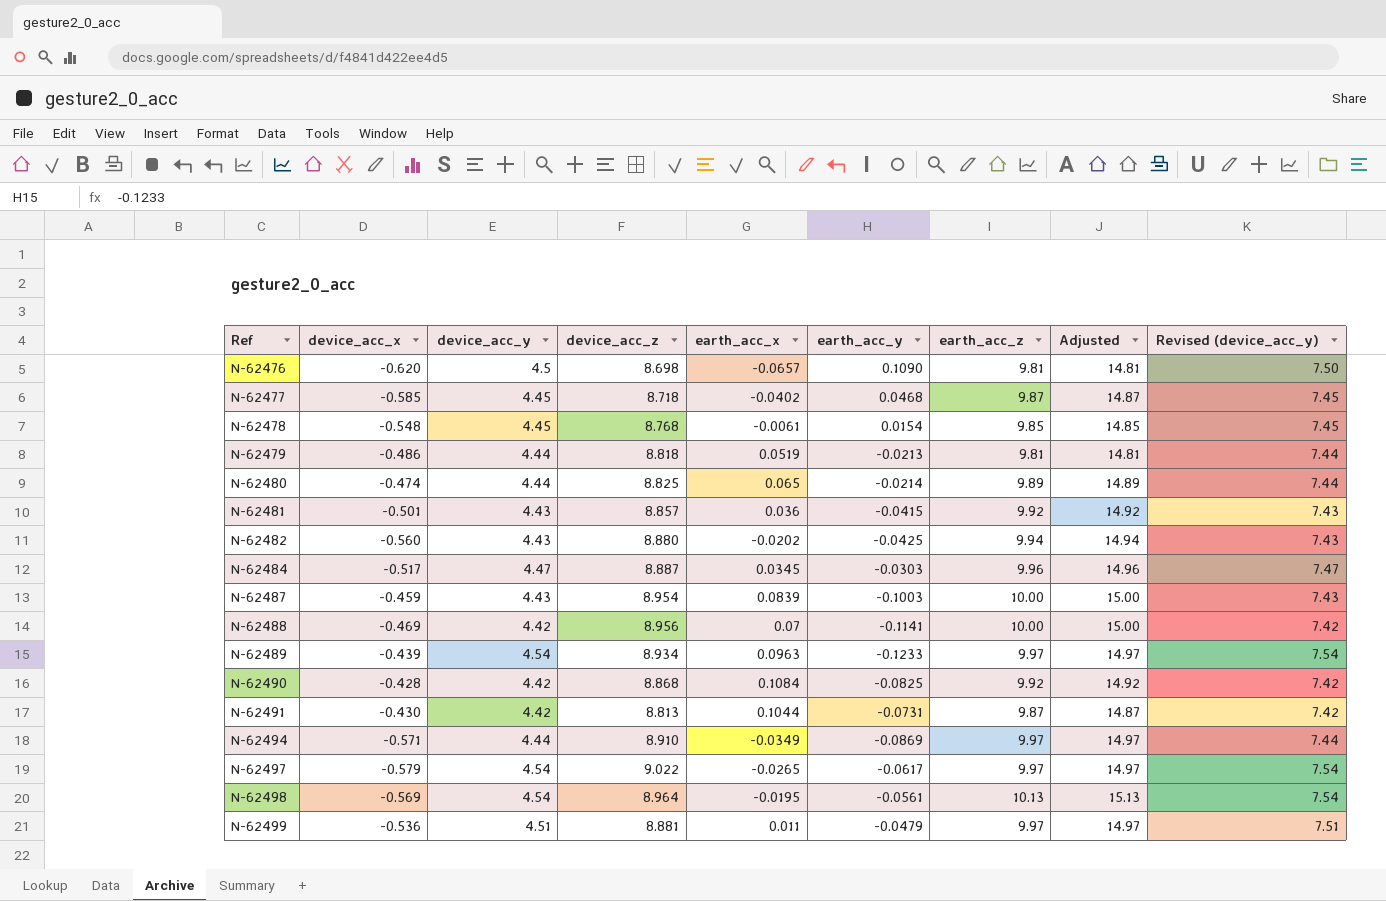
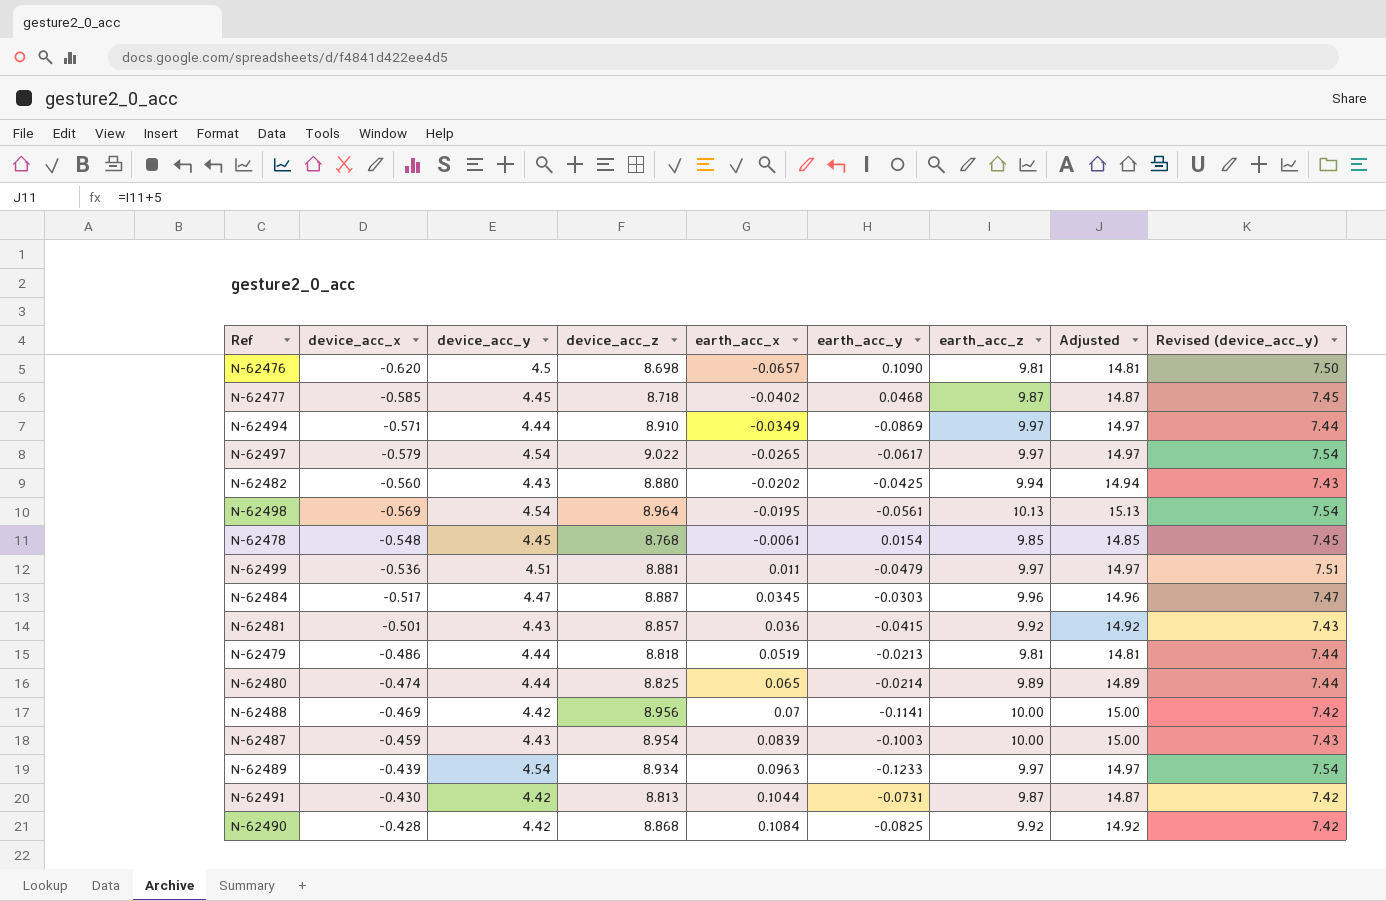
row order: Ref ascending -> earth_acc_x ascending

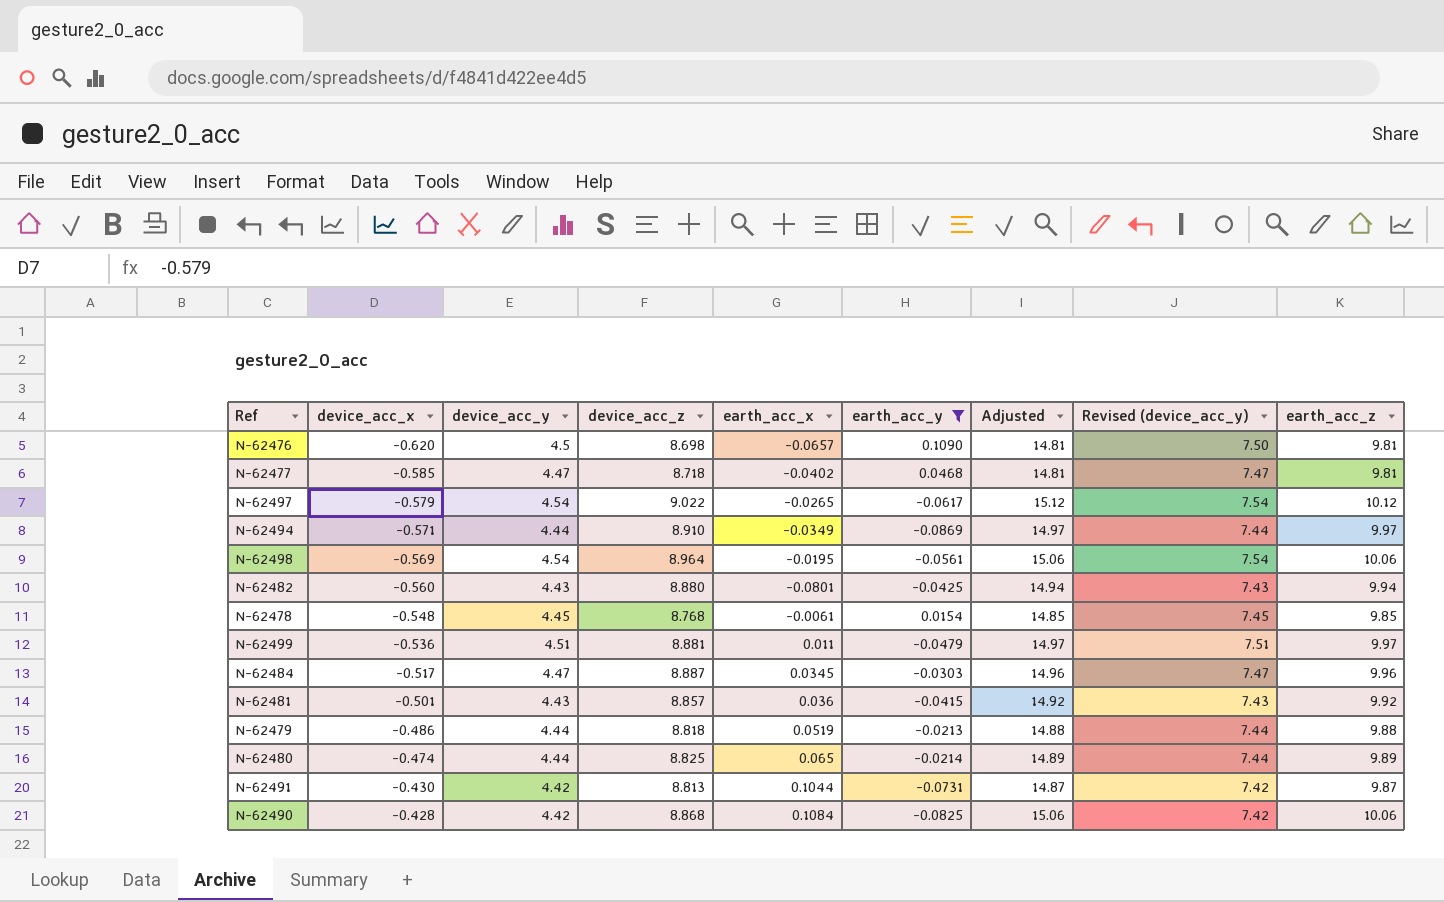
filter: none -> earth_acc_y >= -0.0869
row order: earth_acc_x ascending -> device_acc_x ascending
column earth_acc_z | position: 7 -> 9
N-62477 | device_acc_y: 4.45 -> 4.47
N-62477 | Adjusted: 14.87 -> 14.81
N-62477 | Revised (device_acc_y): 7.45 -> 7.47
N-62477 | earth_acc_z: 9.87 -> 9.81
N-62497 | Adjusted: 14.97 -> 15.12
N-62497 | earth_acc_z: 9.97 -> 10.12
N-62498 | Adjusted: 15.13 -> 15.06
N-62498 | earth_acc_z: 10.13 -> 10.06
N-62482 | earth_acc_x: -0.0202 -> -0.0801
N-62479 | Adjusted: 14.81 -> 14.88
N-62479 | earth_acc_z: 9.81 -> 9.88
N-62490 | Adjusted: 14.92 -> 15.06
N-62490 | earth_acc_z: 9.92 -> 10.06

